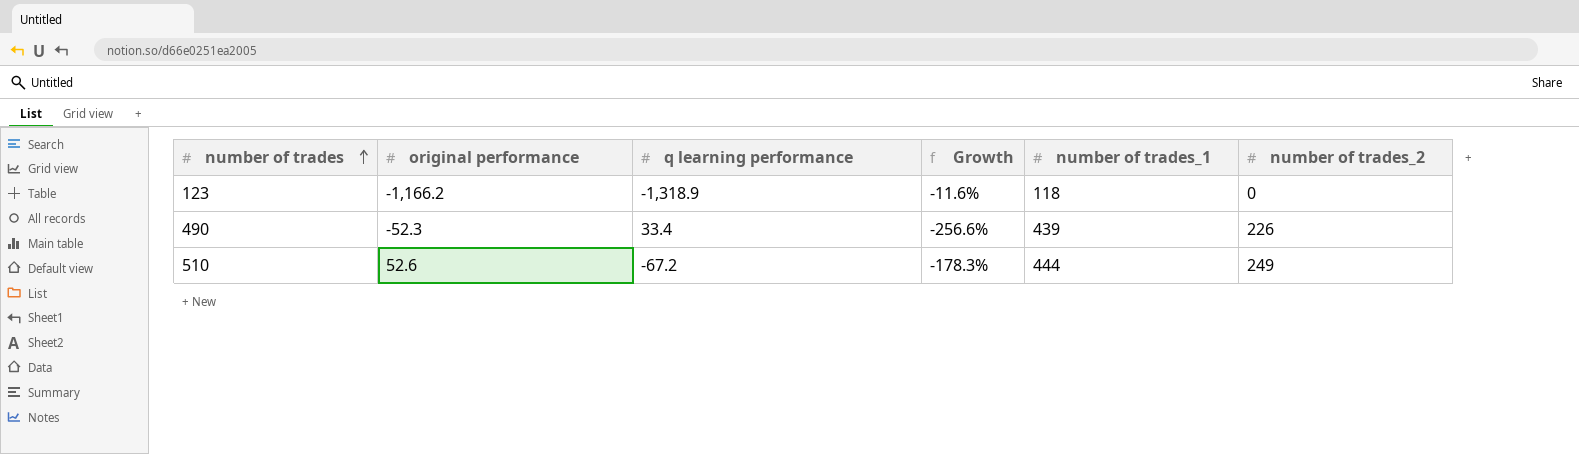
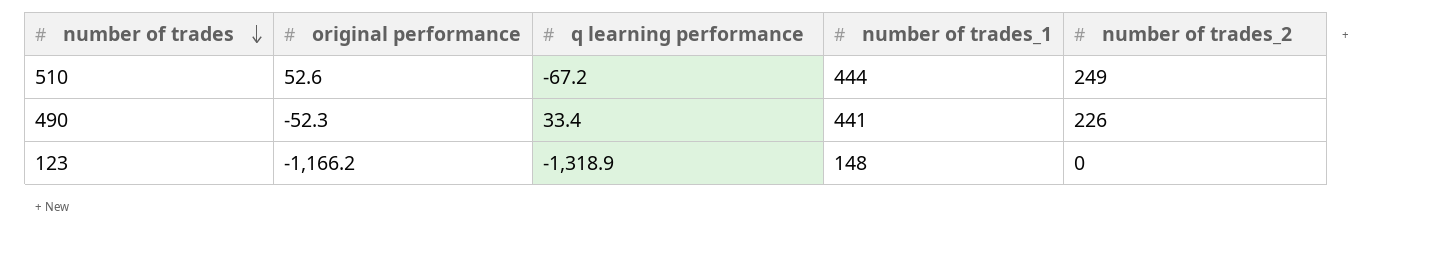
row order: number of trades ascending -> number of trades descending
column Growth | formula: ([original performance] - [q learning performance]) / [q learning performance] -> none
490 | number of trades_1: 439 -> 441
123 | number of trades_1: 118 -> 148

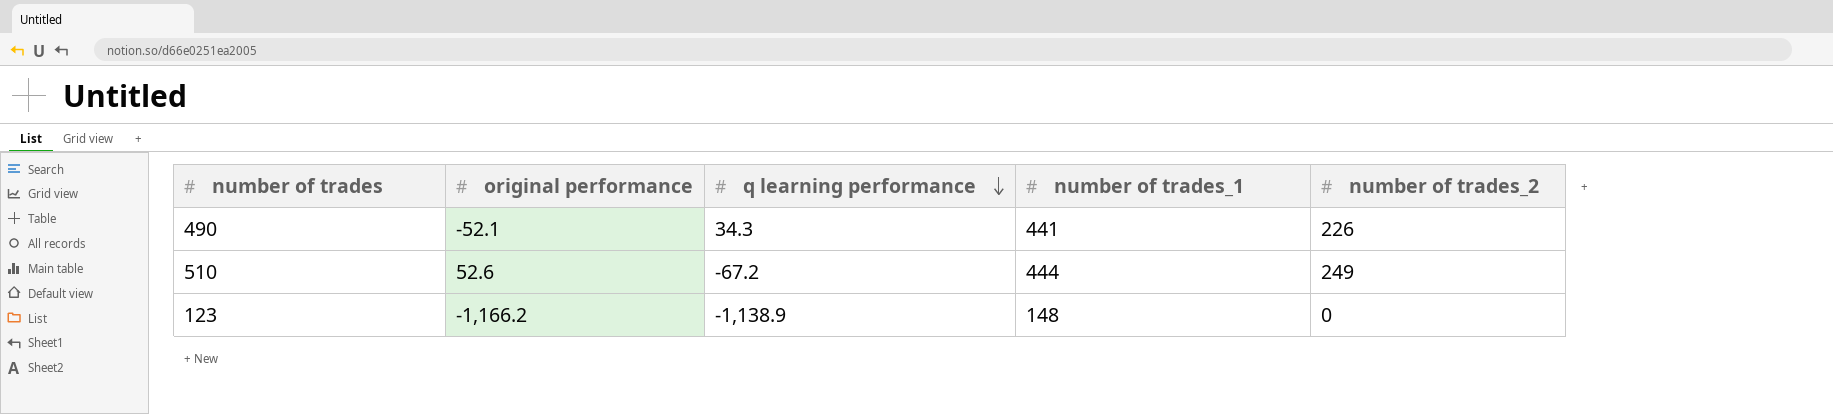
row order: number of trades descending -> q learning performance descending
490 | original performance: -52.3 -> -52.1
490 | q learning performance: 33.4 -> 34.3
123 | q learning performance: -1,318.9 -> -1,138.9

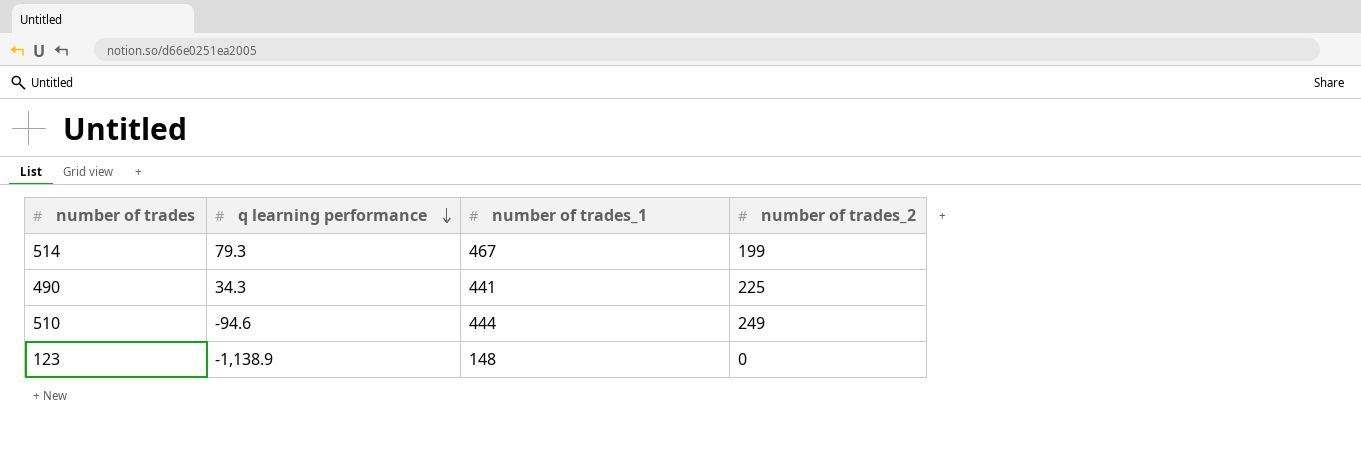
column original performance | position: 2 -> none
row 514: none -> 79.3 | 467 | 199
490 | number of trades_2: 226 -> 225
510 | q learning performance: -67.2 -> -94.6

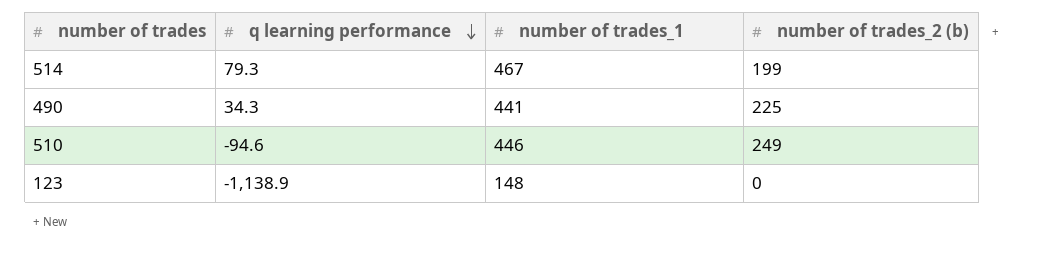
column name: number of trades_2 -> number of trades_2 (b)
510 | number of trades_1: 444 -> 446

